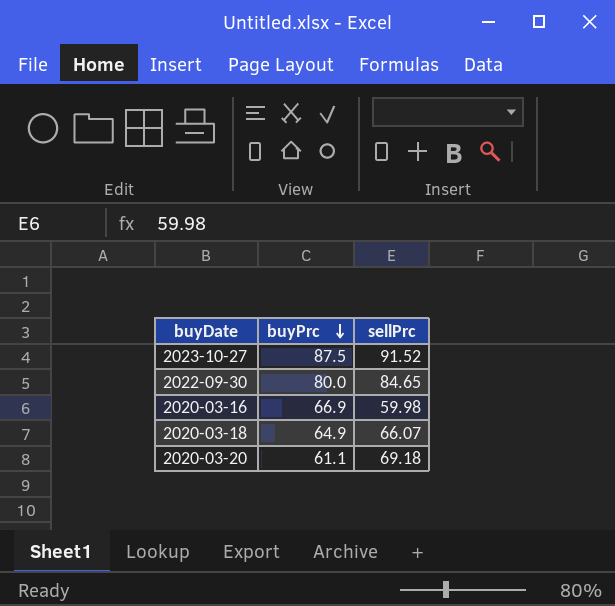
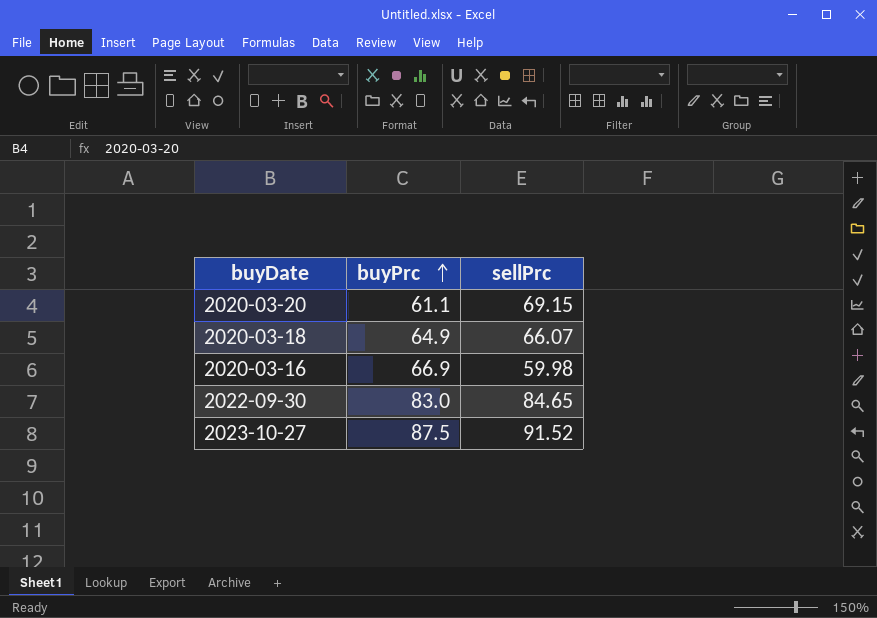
row order: buyPrc descending -> buyPrc ascending
2020-03-20 | sellPrc: 69.18 -> 69.15
2022-09-30 | buyPrc: 80.0 -> 83.0

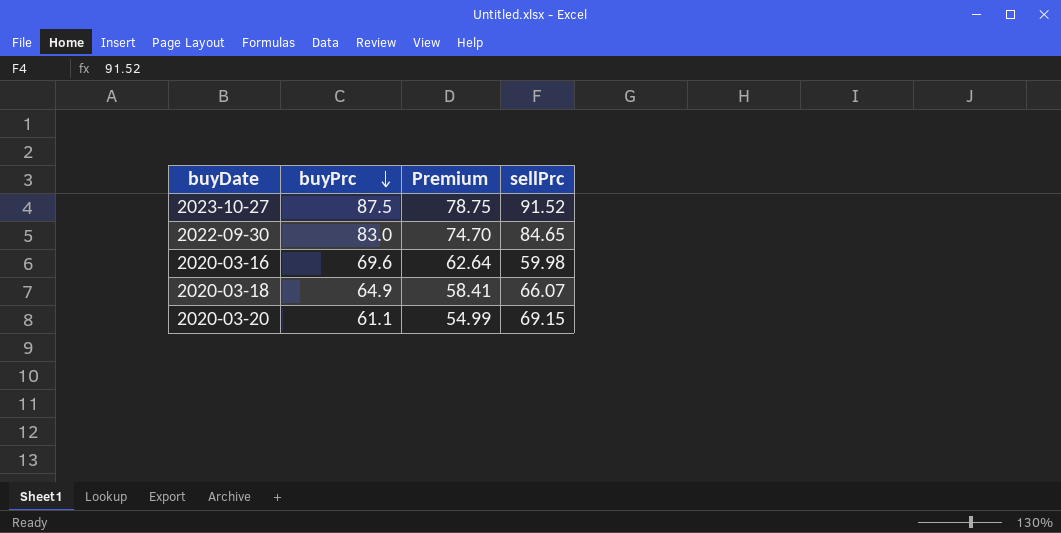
row order: buyPrc ascending -> buyPrc descending
column Premium | formula: none -> [buyPrc] * 0.9
2020-03-16 | buyPrc: 66.9 -> 69.6

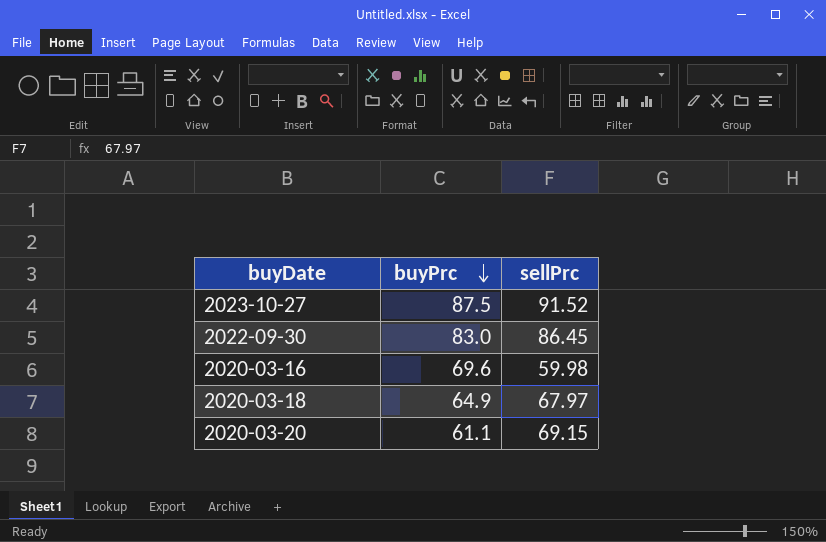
column Premium | formula: [buyPrc] * 0.9 -> none
2022-09-30 | sellPrc: 84.65 -> 86.45
2020-03-18 | sellPrc: 66.07 -> 67.97

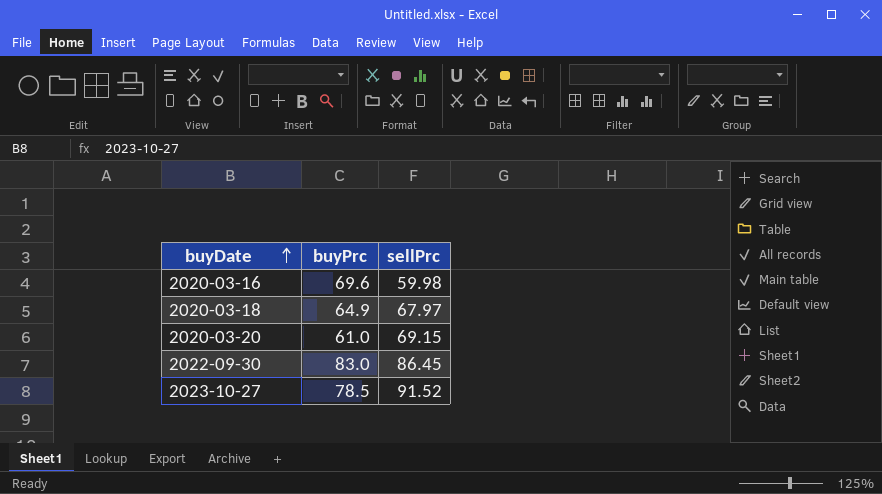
row order: buyPrc descending -> buyDate ascending
2020-03-20 | buyPrc: 61.1 -> 61.0
2023-10-27 | buyPrc: 87.5 -> 78.5

